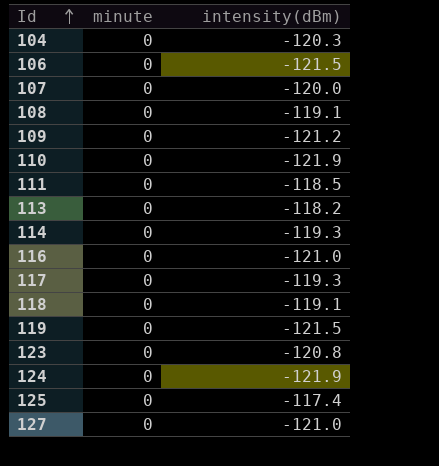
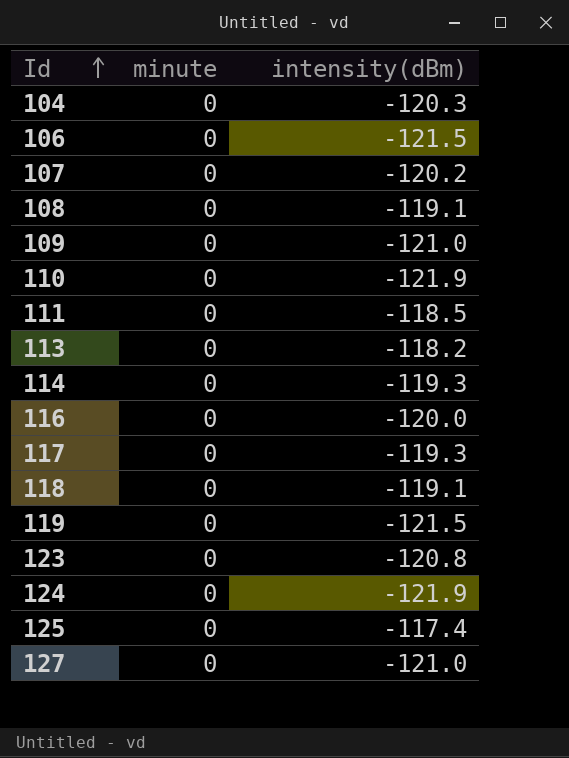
107 | intensity(dBm): -120.0 -> -120.2
109 | intensity(dBm): -121.2 -> -121.0
116 | intensity(dBm): -121.0 -> -120.0

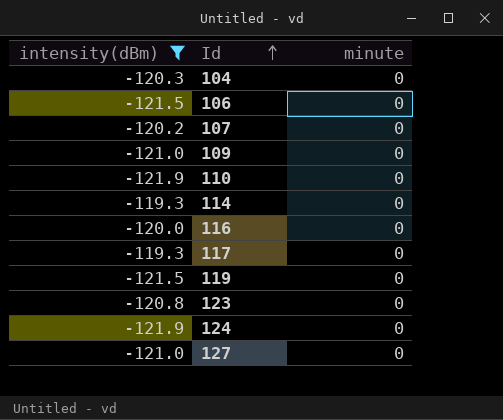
filter: none -> intensity(dBm) <= -119.3
column intensity(dBm) | position: 3 -> 1

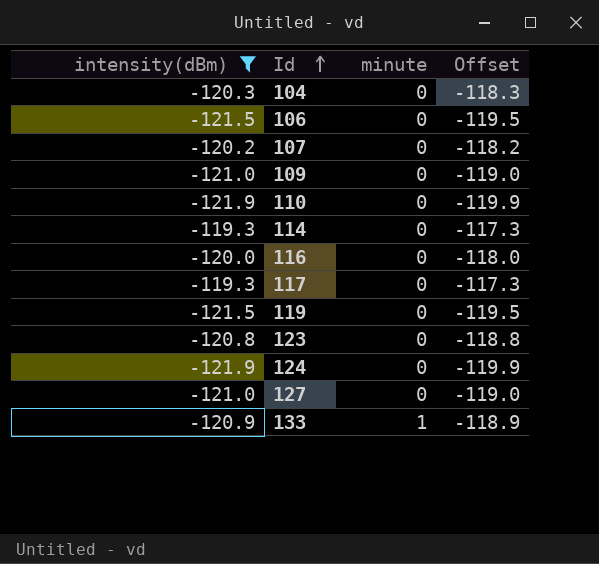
column Offset | formula: none -> [intensity(dBm)] + 2
row 133: none -> -120.9 | 1 | -118.9

